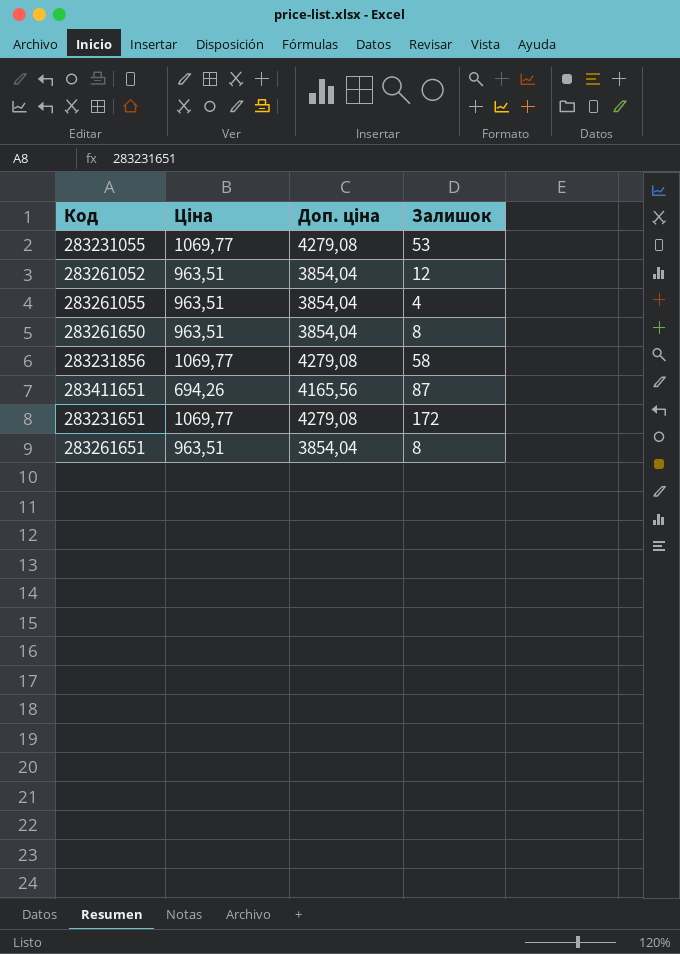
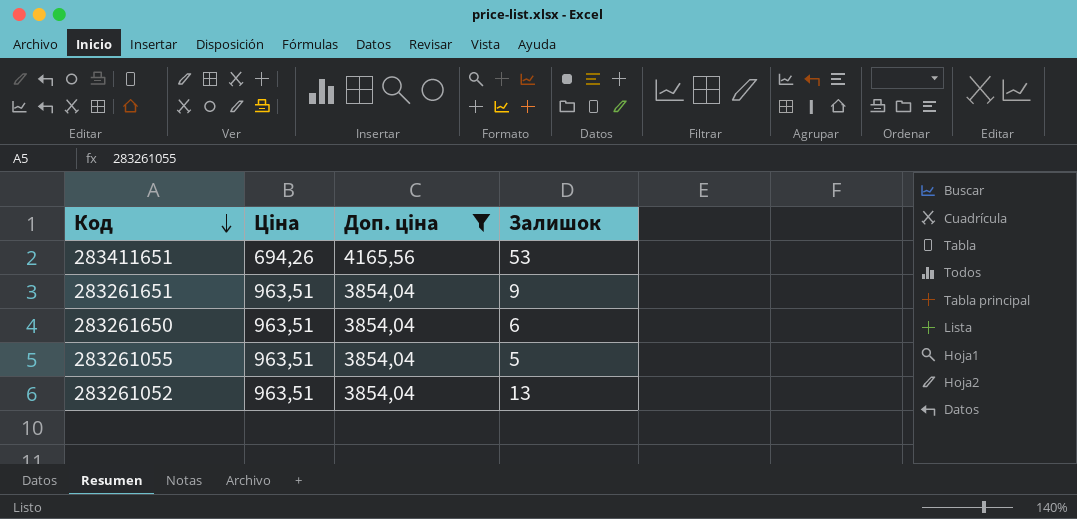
filter: none -> Доп. ціна != 4279,08
row order: none -> Код descending
283411651 | Залишок: 87 -> 53
283261651 | Залишок: 8 -> 9
283261650 | Залишок: 8 -> 6
283261055 | Залишок: 4 -> 5
283261052 | Залишок: 12 -> 13

